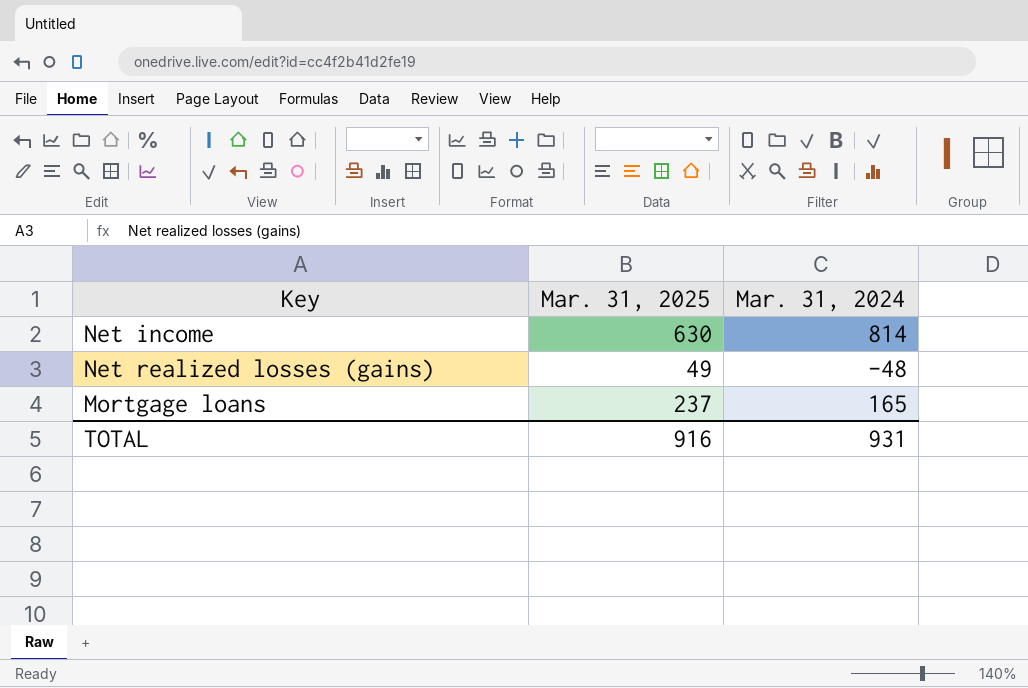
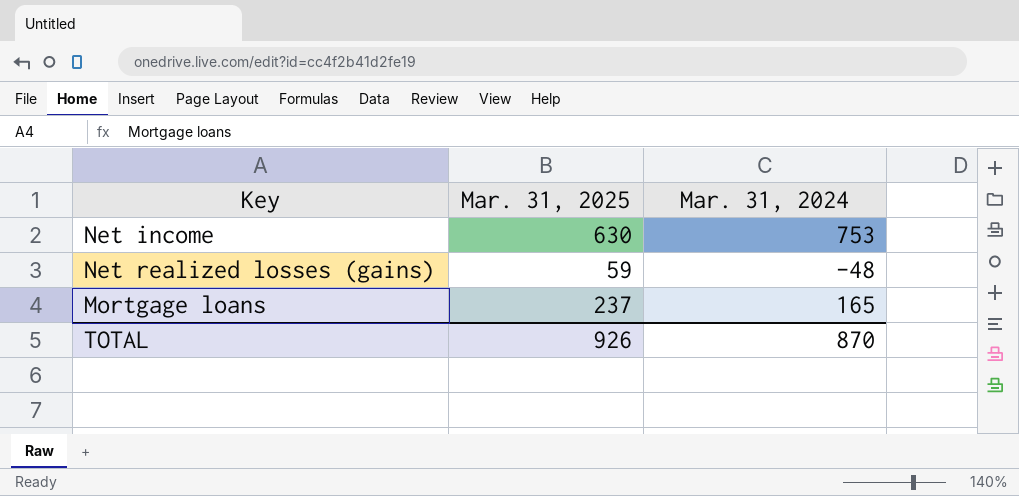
Net income | Mar. 31, 2024: 814 -> 753
Net realized losses (gains) | Mar. 31, 2025: 49 -> 59
TOTAL | Mar. 31, 2025: 916 -> 926
TOTAL | Mar. 31, 2024: 931 -> 870

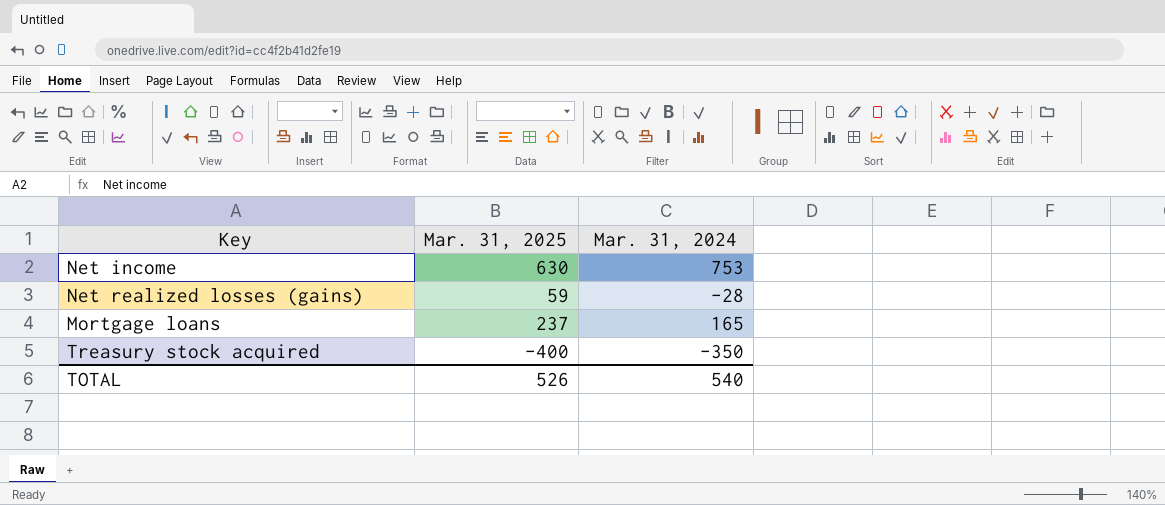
Net realized losses (gains) | Mar. 31, 2024: -48 -> -28
row Treasury stock acquired: none -> -400 | -350
TOTAL | Mar. 31, 2025: 926 -> 526
TOTAL | Mar. 31, 2024: 870 -> 540

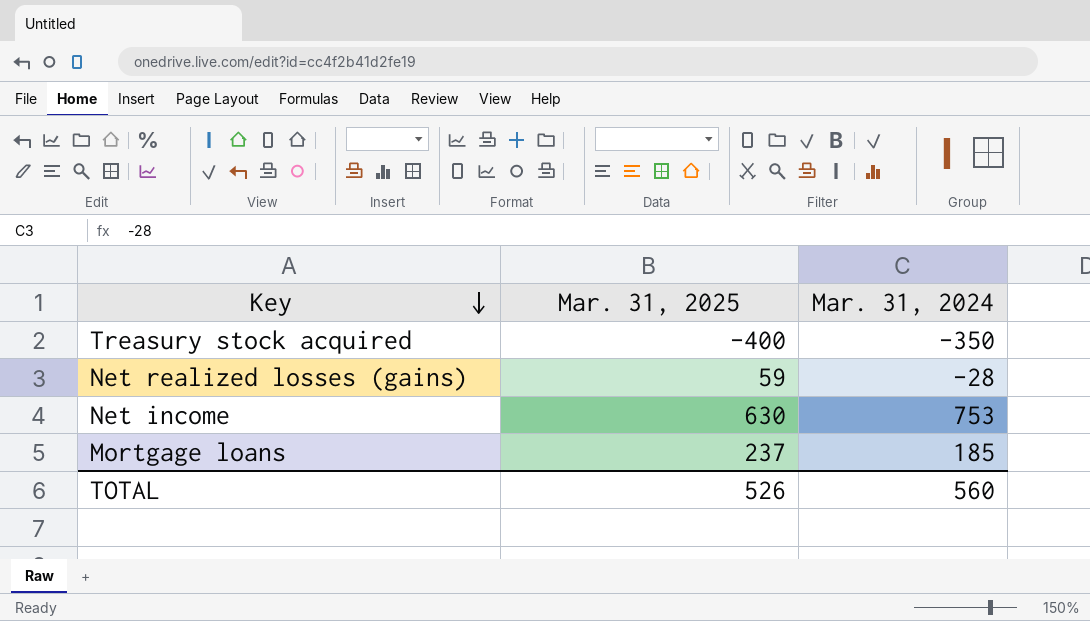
row order: none -> Key descending
Mortgage loans | Mar. 31, 2024: 165 -> 185
TOTAL | Mar. 31, 2024: 540 -> 560

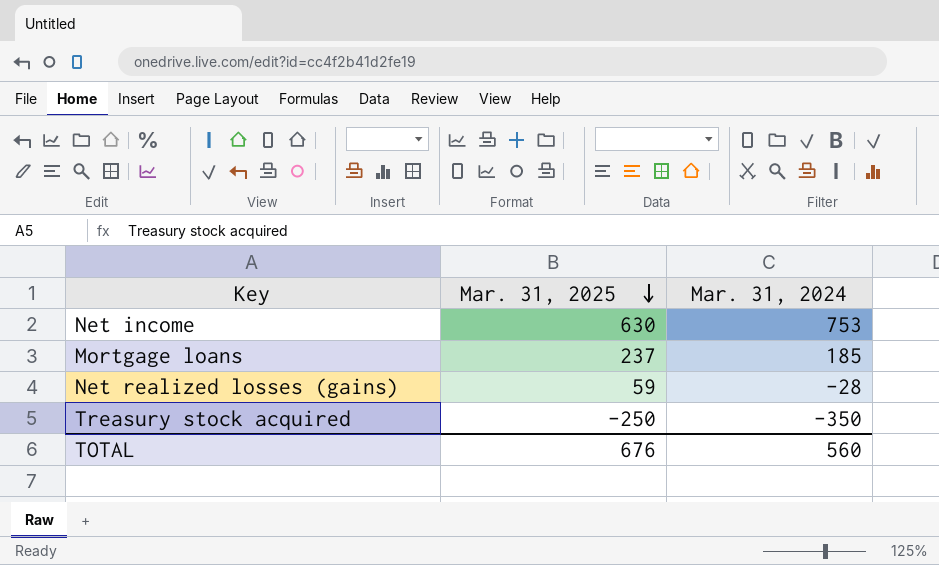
row order: Key descending -> Mar. 31, 2025 descending
Treasury stock acquired | Mar. 31, 2025: -400 -> -250
TOTAL | Mar. 31, 2025: 526 -> 676

